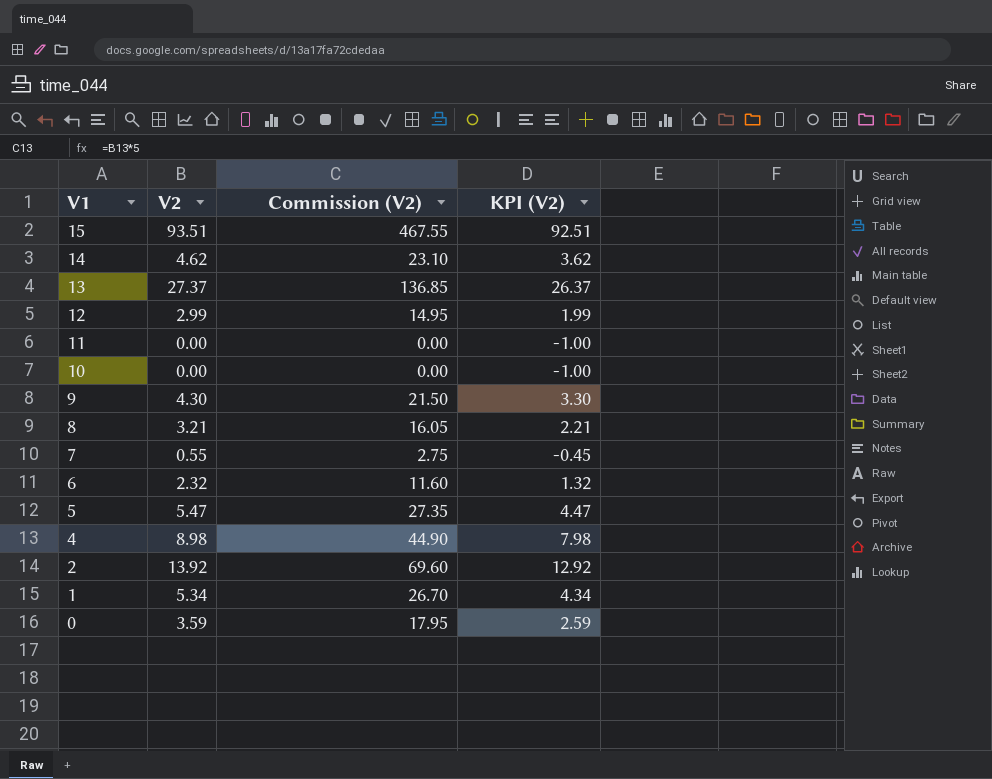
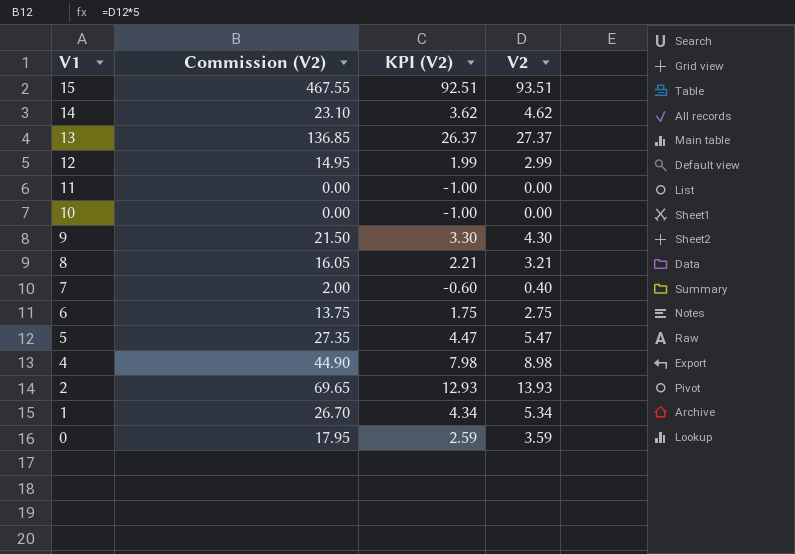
column V2 | position: 2 -> 4
7 | Commission (V2): 2.75 -> 2.00
7 | KPI (V2): -0.45 -> -0.60
7 | V2: 0.55 -> 0.40
6 | Commission (V2): 11.60 -> 13.75
6 | KPI (V2): 1.32 -> 1.75
6 | V2: 2.32 -> 2.75
2 | Commission (V2): 69.60 -> 69.65
2 | KPI (V2): 12.92 -> 12.93
2 | V2: 13.92 -> 13.93

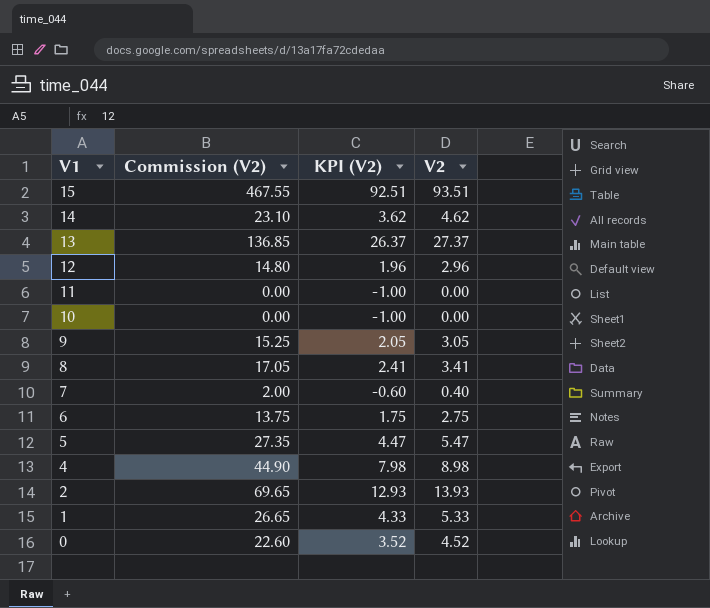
12 | Commission (V2): 14.95 -> 14.80
12 | KPI (V2): 1.99 -> 1.96
12 | V2: 2.99 -> 2.96
9 | Commission (V2): 21.50 -> 15.25
9 | KPI (V2): 3.30 -> 2.05
9 | V2: 4.30 -> 3.05
8 | Commission (V2): 16.05 -> 17.05
8 | KPI (V2): 2.21 -> 2.41
8 | V2: 3.21 -> 3.41
1 | Commission (V2): 26.70 -> 26.65
1 | KPI (V2): 4.34 -> 4.33
1 | V2: 5.34 -> 5.33
0 | Commission (V2): 17.95 -> 22.60
0 | KPI (V2): 2.59 -> 3.52
0 | V2: 3.59 -> 4.52

